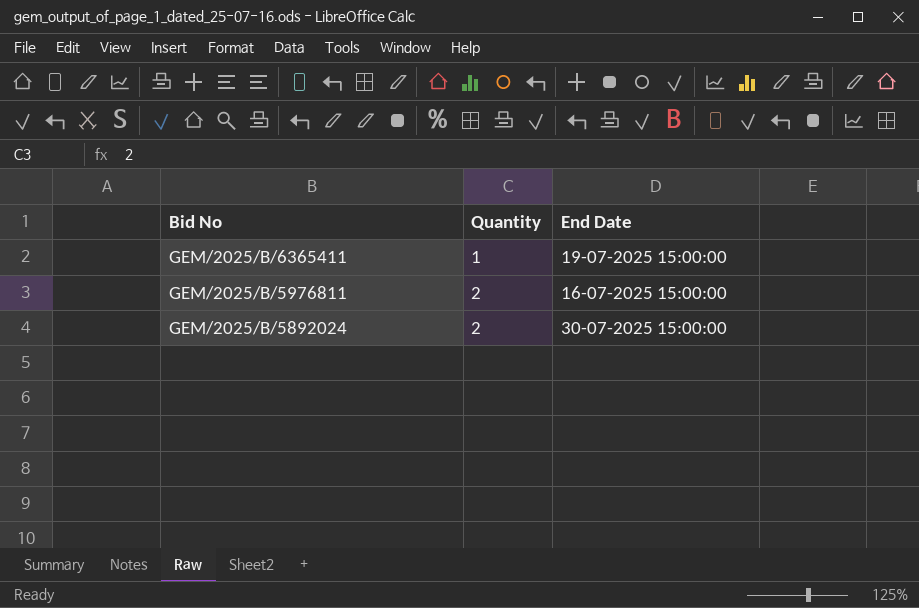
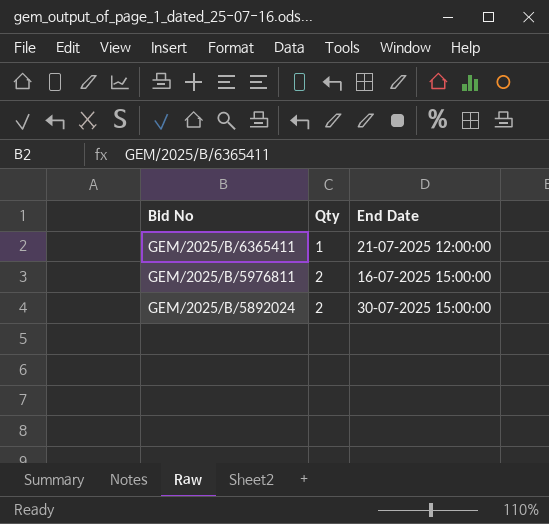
column name: Quantity -> Qty
GEM/2025/B/6365411 | End Date: 19-07-2025 15:00:00 -> 21-07-2025 12:00:00

